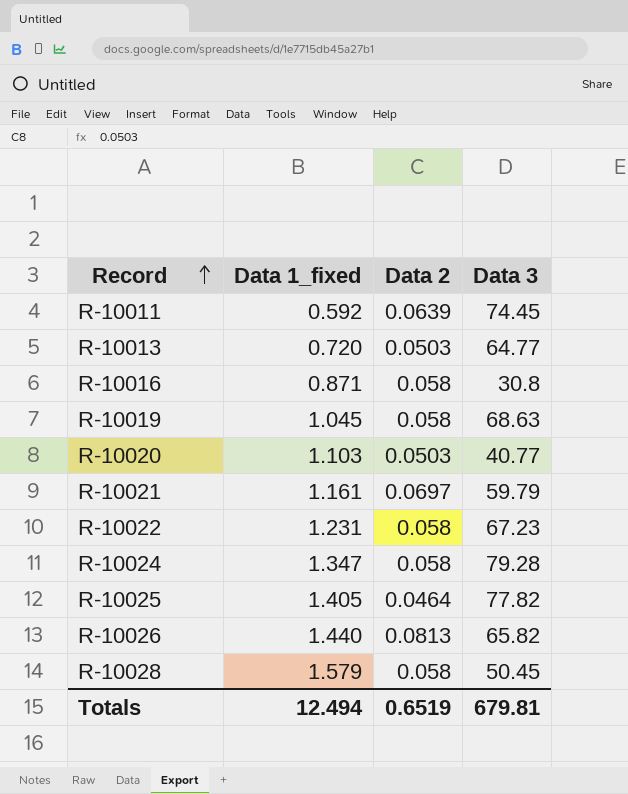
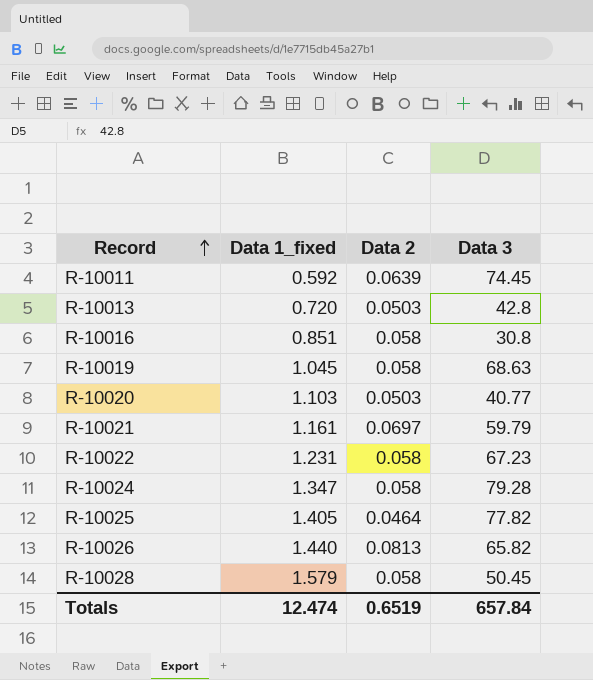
R-10013 | Data 3: 64.77 -> 42.8
R-10016 | Data 1_fixed: 0.871 -> 0.851
Totals | Data 1_fixed: 12.494 -> 12.474
Totals | Data 3: 679.81 -> 657.84

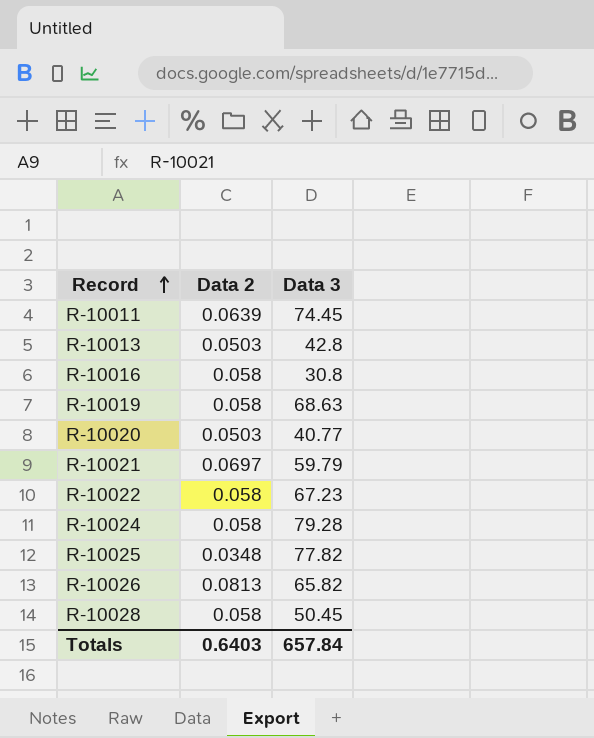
column Data 1_fixed | position: 2 -> none
R-10025 | Data 2: 0.0464 -> 0.0348
Totals | Data 2: 0.6519 -> 0.6403

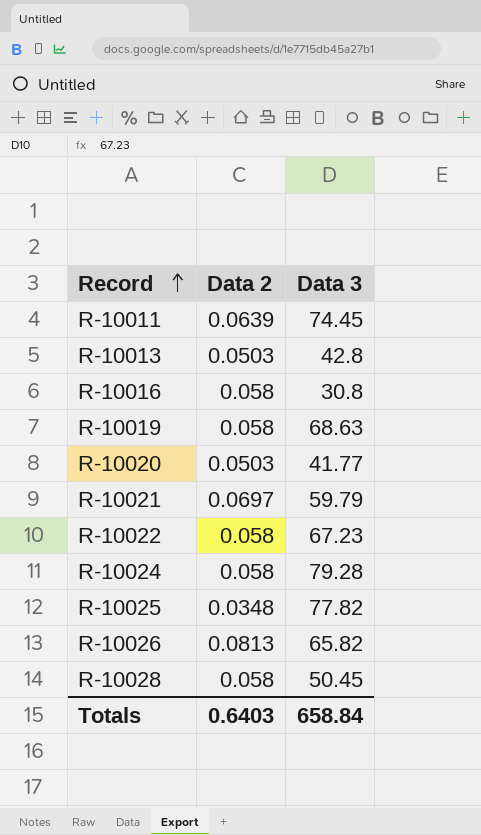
R-10020 | Data 3: 40.77 -> 41.77
Totals | Data 3: 657.84 -> 658.84

